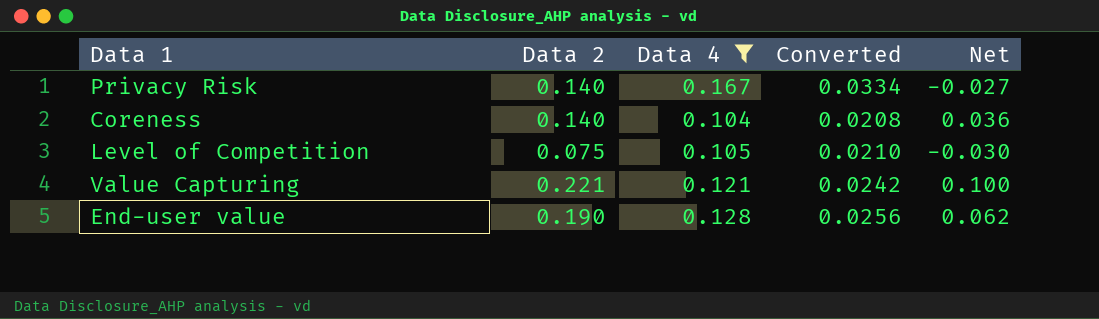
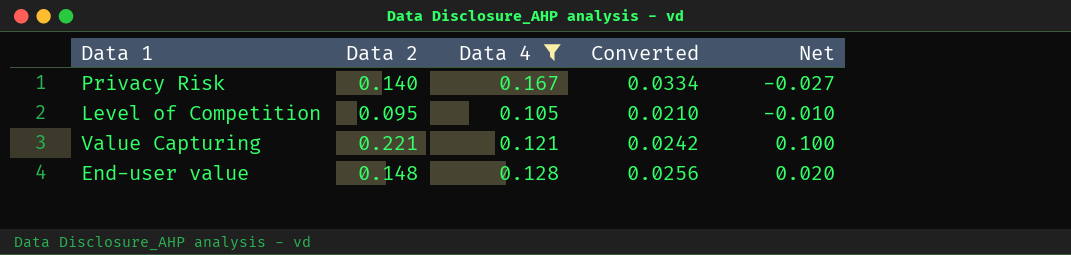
row Coreness: 0.140 | 0.104 | 0.0208 | 0.036 -> none
Level of Competition | Data 2: 0.075 -> 0.095
Level of Competition | Net: -0.030 -> -0.010
End-user value | Data 2: 0.190 -> 0.148
End-user value | Net: 0.062 -> 0.020

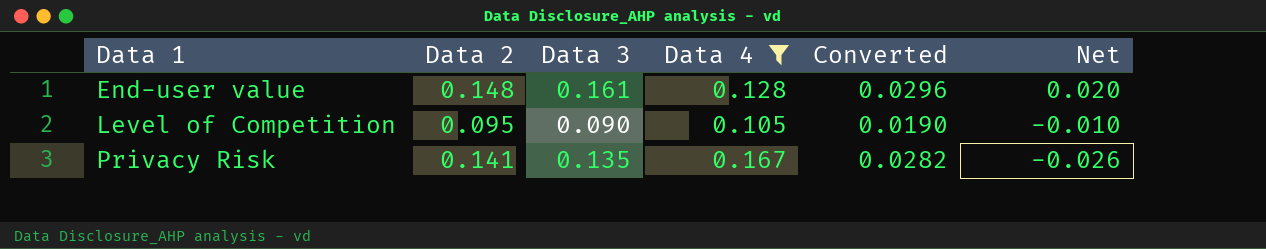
row order: none -> Data 1 ascending
column Data 3 | position: none -> 3
column Converted | formula: [Data 4] * 0.2 -> [Data 2] * 0.2
row Value Capturing: 0.221 | 0.121 | 0.0242 | 0.100 -> none
Privacy Risk | Data 2: 0.140 -> 0.141
Privacy Risk | Net: -0.027 -> -0.026

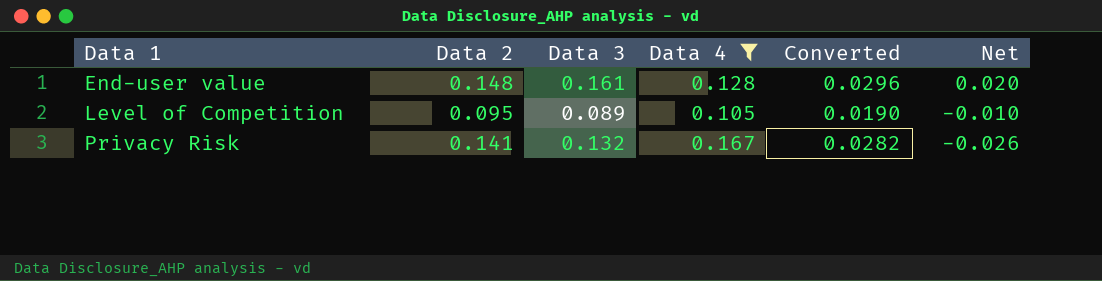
Level of Competition | Data 3: 0.090 -> 0.089
Privacy Risk | Data 3: 0.135 -> 0.132

